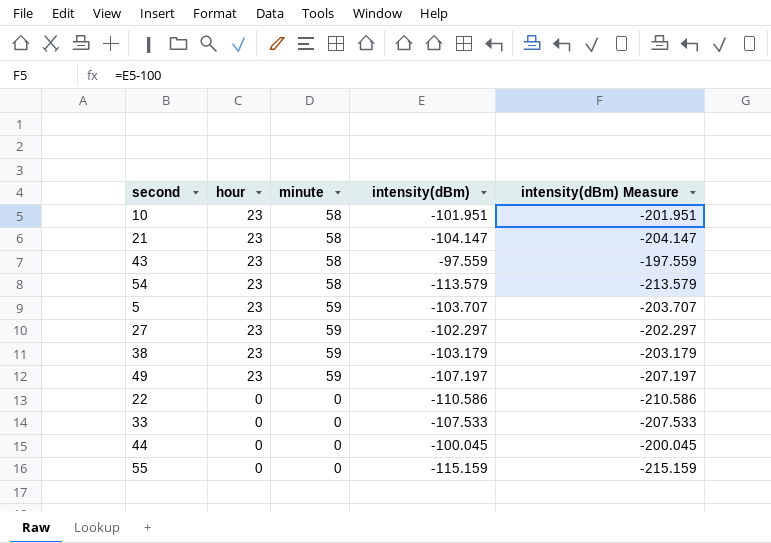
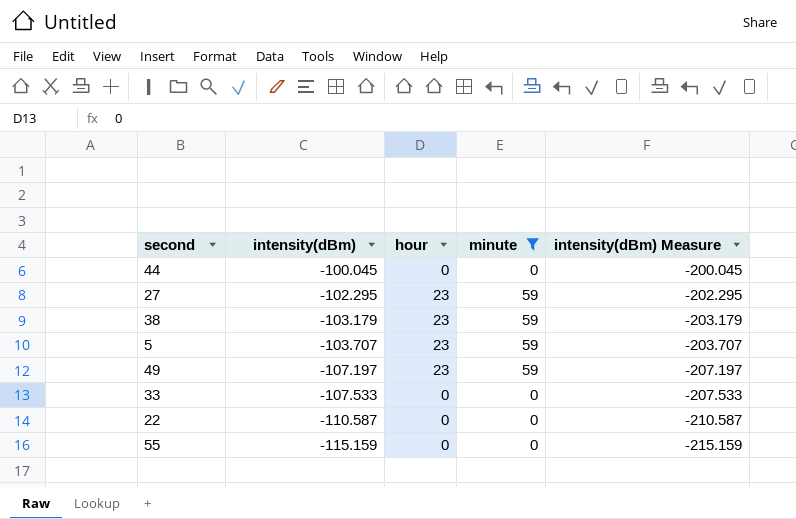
filter: none -> minute != 58
row order: hour descending -> intensity(dBm) descending
column intensity(dBm) | position: 4 -> 2
27 | intensity(dBm): -102.297 -> -102.295
27 | intensity(dBm) Measure: -202.297 -> -202.295
22 | intensity(dBm): -110.586 -> -110.587
22 | intensity(dBm) Measure: -210.586 -> -210.587

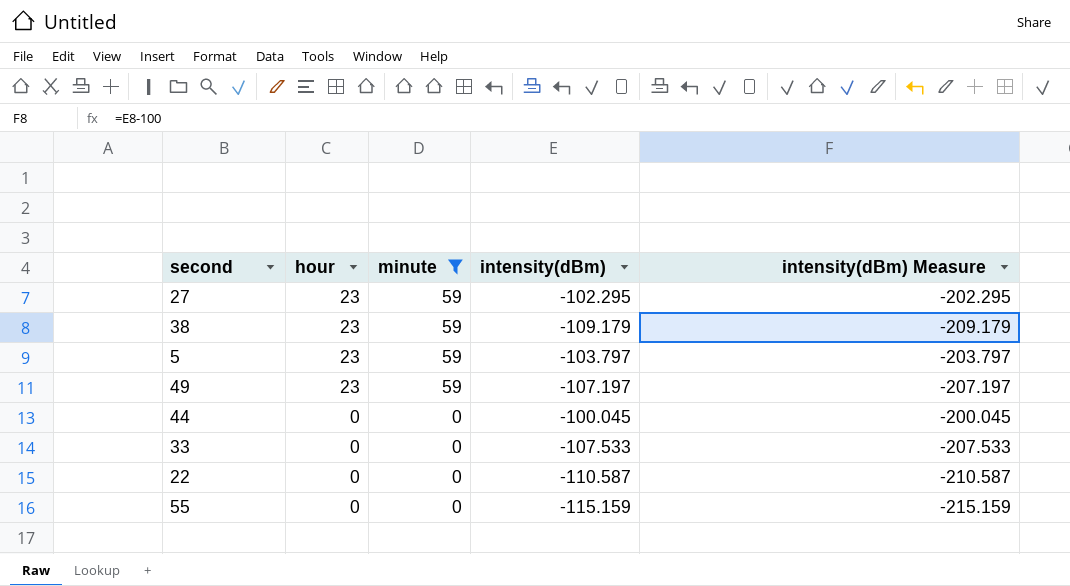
row order: intensity(dBm) descending -> hour descending
column intensity(dBm) | position: 2 -> 4
38 | intensity(dBm): -103.179 -> -109.179
38 | intensity(dBm) Measure: -203.179 -> -209.179
5 | intensity(dBm): -103.707 -> -103.797
5 | intensity(dBm) Measure: -203.707 -> -203.797

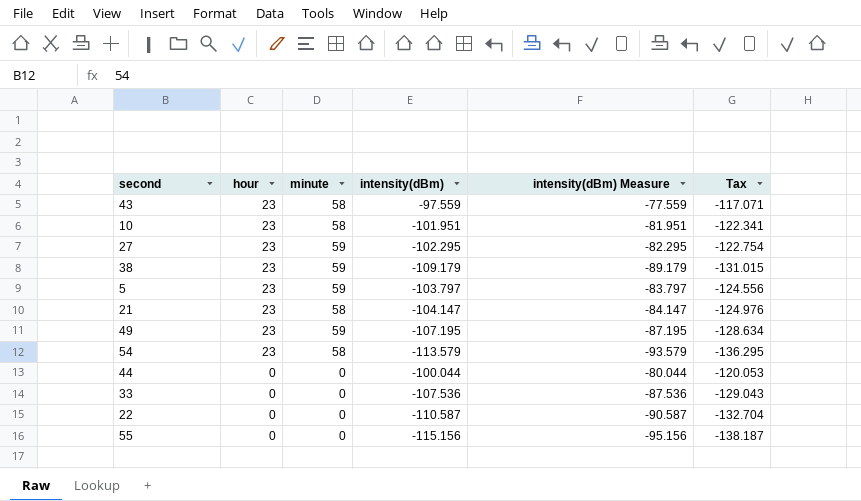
filter: minute != 58 -> none
column intensity(dBm) Measure | formula: [intensity(dBm)] - 100 -> [intensity(dBm)] + 20
column Tax | formula: none -> [intensity(dBm)] * 1.2
49 | intensity(dBm): -107.197 -> -107.195
44 | intensity(dBm): -100.045 -> -100.044
33 | intensity(dBm): -107.533 -> -107.536
55 | intensity(dBm): -115.159 -> -115.156

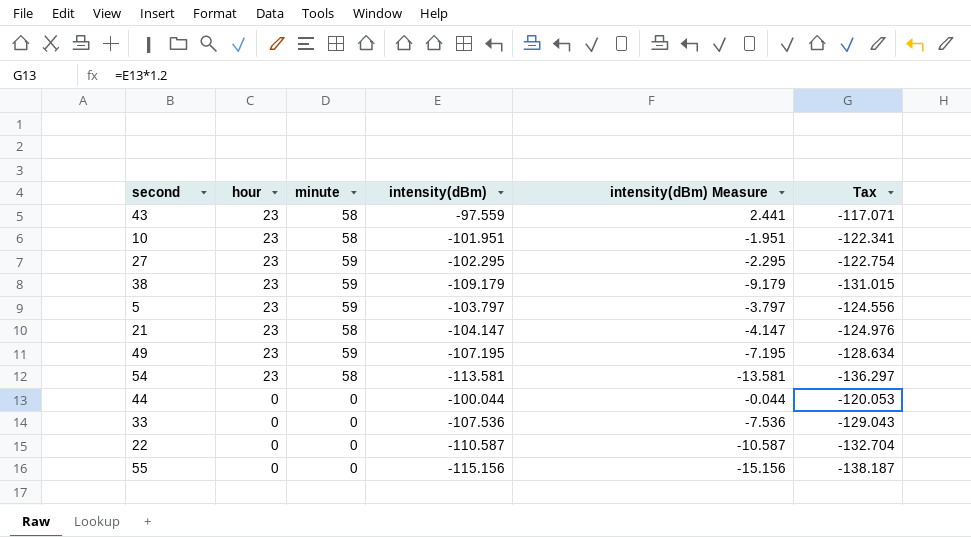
column intensity(dBm) Measure | formula: [intensity(dBm)] + 20 -> [intensity(dBm)] + 100
54 | intensity(dBm): -113.579 -> -113.581
54 | Tax: -136.295 -> -136.297

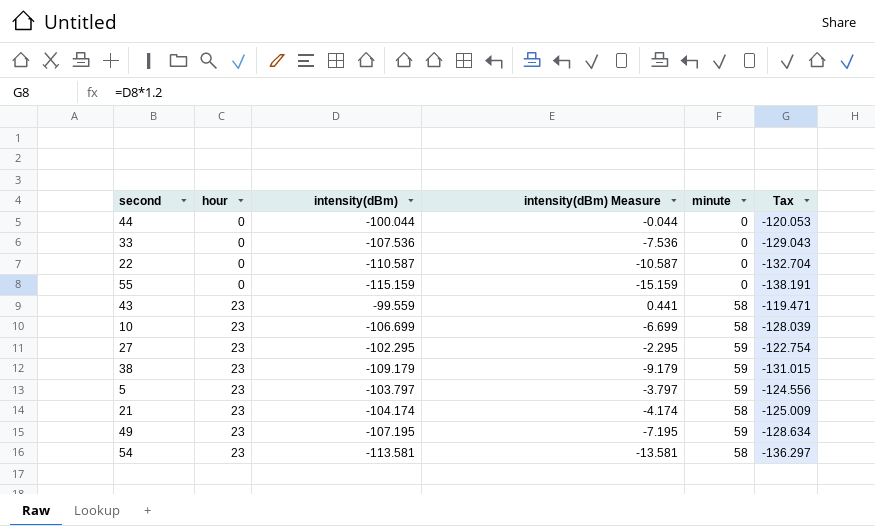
row order: hour descending -> hour ascending
column minute | position: 3 -> 5
55 | intensity(dBm): -115.156 -> -115.159
55 | intensity(dBm) Measure: -15.156 -> -15.159
55 | Tax: -138.187 -> -138.191
43 | intensity(dBm): -97.559 -> -99.559
43 | intensity(dBm) Measure: 2.441 -> 0.441
43 | Tax: -117.071 -> -119.471
10 | intensity(dBm): -101.951 -> -106.699
10 | intensity(dBm) Measure: -1.951 -> -6.699
10 | Tax: -122.341 -> -128.039
21 | intensity(dBm): -104.147 -> -104.174
21 | intensity(dBm) Measure: -4.147 -> -4.174
21 | Tax: -124.976 -> -125.009

